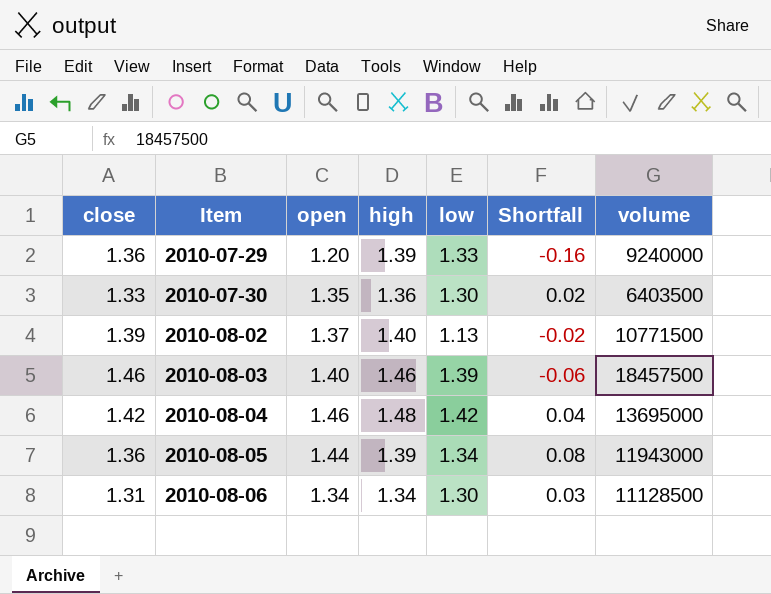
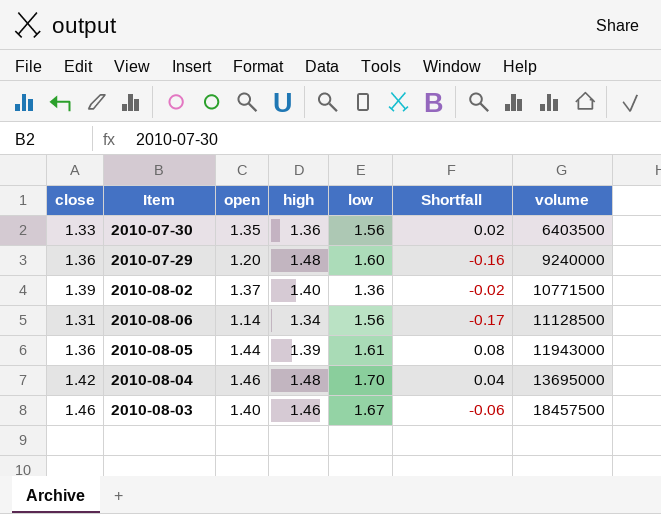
row order: Item ascending -> volume ascending
2010-07-30 | low: 1.30 -> 1.56
2010-07-29 | high: 1.39 -> 1.48
2010-07-29 | low: 1.33 -> 1.60
2010-08-02 | low: 1.13 -> 1.36
2010-08-06 | open: 1.34 -> 1.14
2010-08-06 | low: 1.30 -> 1.56
2010-08-06 | Shortfall: 0.03 -> -0.17
2010-08-05 | low: 1.34 -> 1.61
2010-08-04 | low: 1.42 -> 1.70
2010-08-03 | low: 1.39 -> 1.67

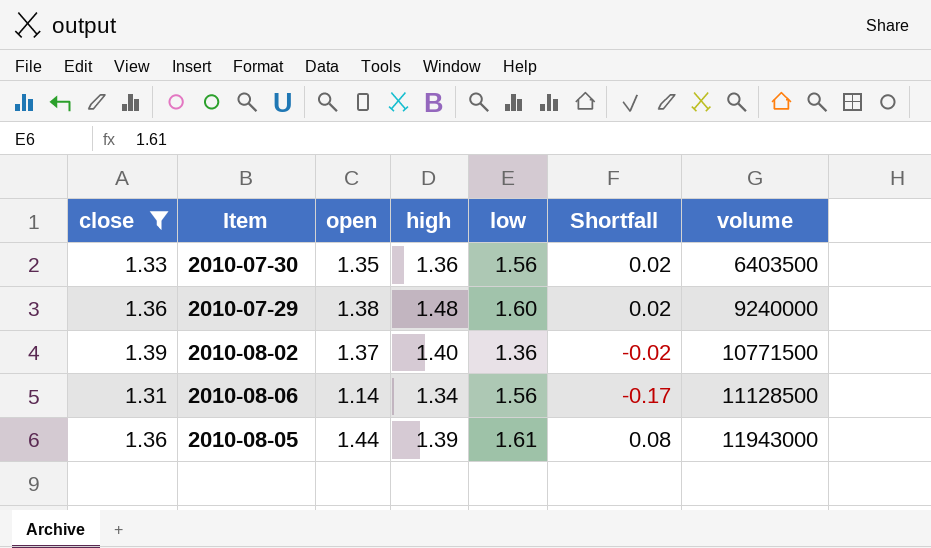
filter: none -> close <= 1.39
2010-07-29 | open: 1.20 -> 1.38
2010-07-29 | Shortfall: -0.16 -> 0.02

